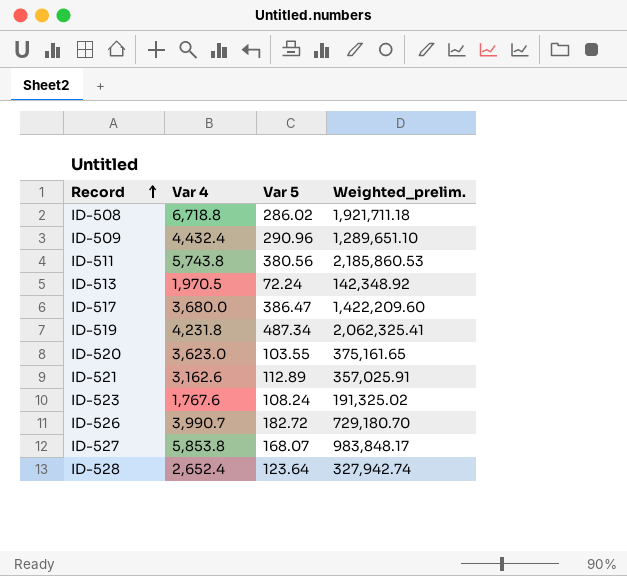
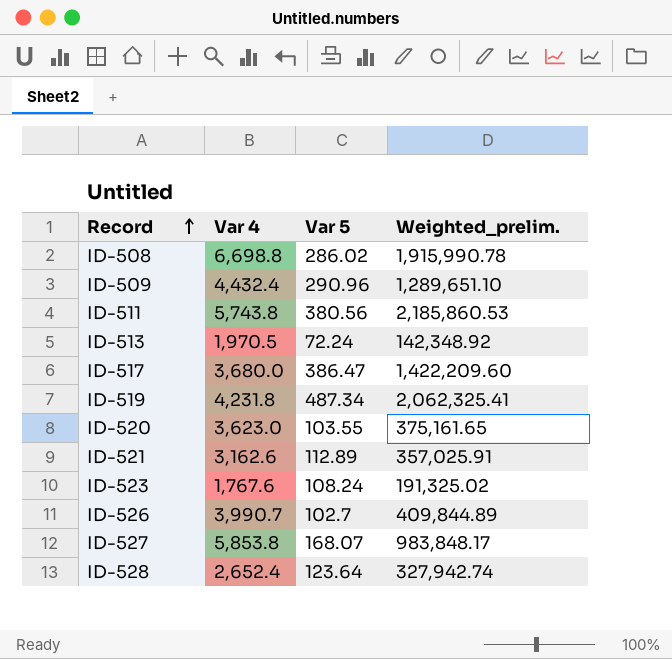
ID-508 | Var 4: 6,718.8 -> 6,698.8
ID-508 | Weighted_prelim.: 1,921,711.18 -> 1,915,990.78
ID-526 | Var 5: 182.72 -> 102.7
ID-526 | Weighted_prelim.: 729,180.70 -> 409,844.89

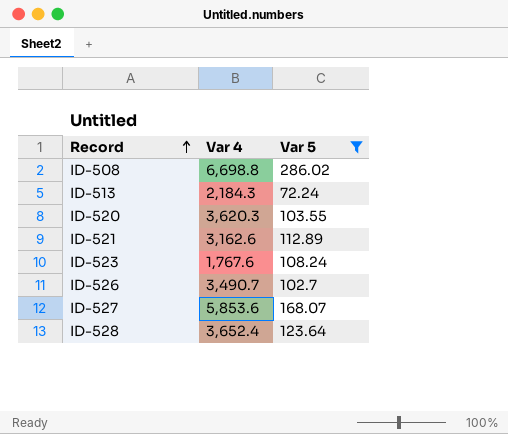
filter: none -> Var 5 <= 286.02
column Weighted_prelim. | formula: [Var 4] * [Var 5] -> none
ID-513 | Var 4: 1,970.5 -> 2,184.3
ID-520 | Var 4: 3,623.0 -> 3,620.3
ID-526 | Var 4: 3,990.7 -> 3,490.7
ID-527 | Var 4: 5,853.8 -> 5,853.6
ID-528 | Var 4: 2,652.4 -> 3,652.4

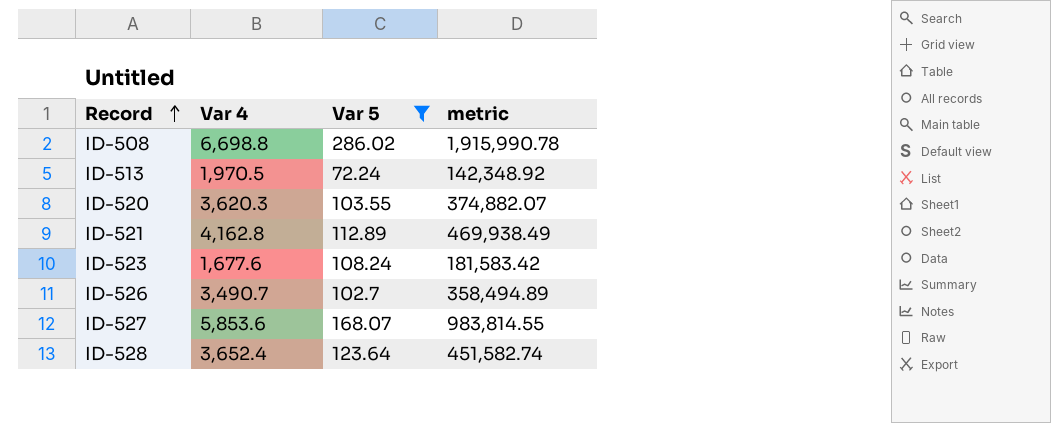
column metric | formula: none -> [Var 4] * [Var 5]
ID-513 | Var 4: 2,184.3 -> 1,970.5
ID-521 | Var 4: 3,162.6 -> 4,162.8
ID-523 | Var 4: 1,767.6 -> 1,677.6

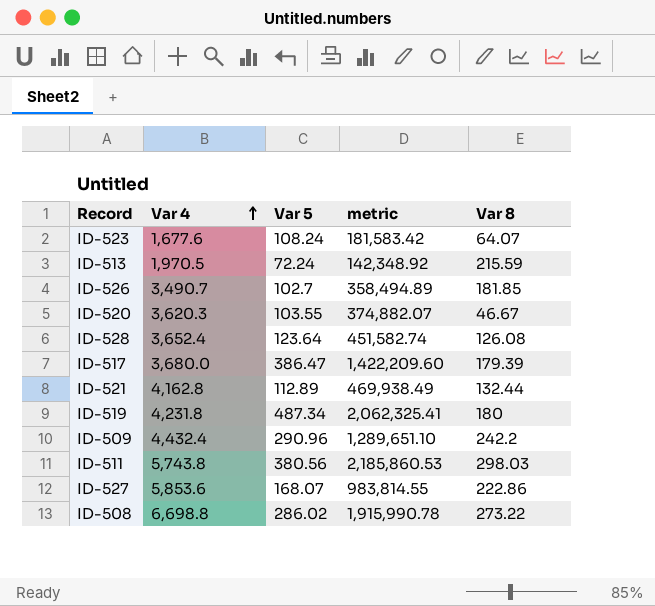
filter: Var 5 <= 286.02 -> none
row order: Record ascending -> Var 4 ascending
column Var 8 | position: none -> 5

